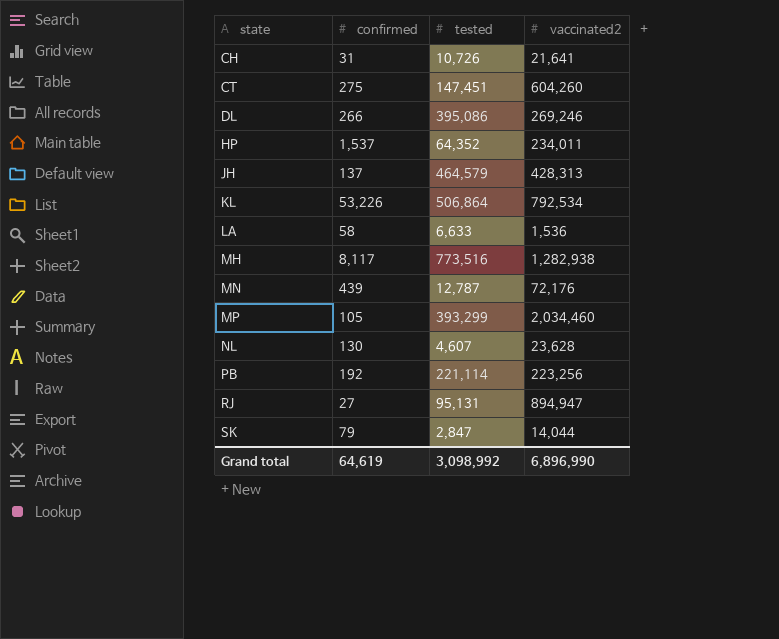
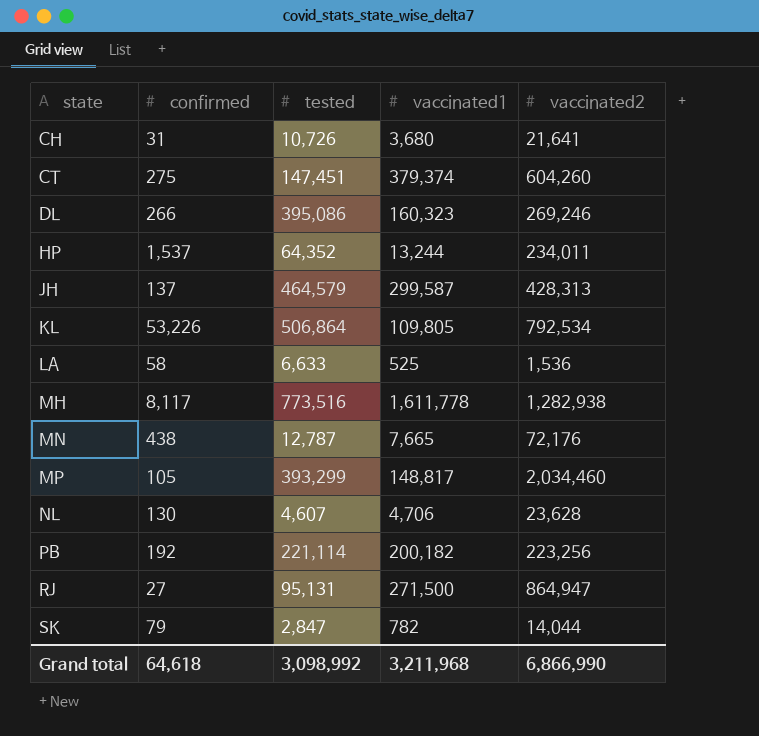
column vaccinated1 | position: none -> 4
MN | confirmed: 439 -> 438
RJ | vaccinated2: 894,947 -> 864,947
Grand total | confirmed: 64,619 -> 64,618
Grand total | vaccinated2: 6,896,990 -> 6,866,990

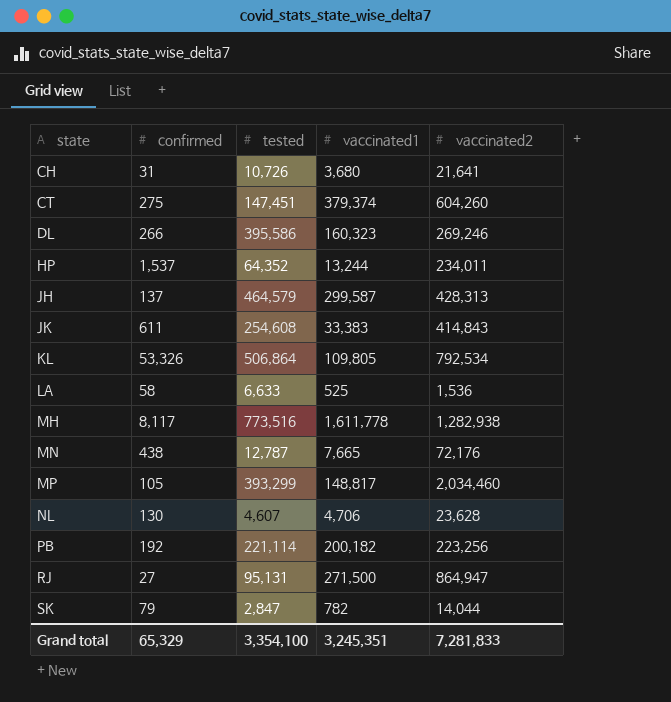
DL | tested: 395,086 -> 395,586
row JK: none -> 611 | 254,608 | 33,383 | 414,843
KL | confirmed: 53,226 -> 53,326
Grand total | confirmed: 64,618 -> 65,329
Grand total | tested: 3,098,992 -> 3,354,100
Grand total | vaccinated1: 3,211,968 -> 3,245,351
Grand total | vaccinated2: 6,866,990 -> 7,281,833

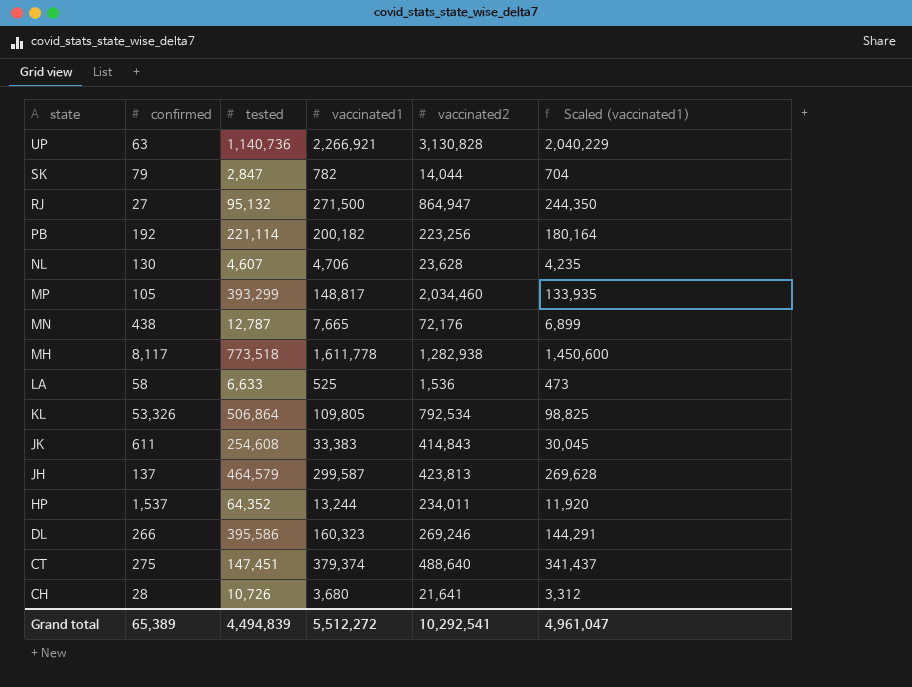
row order: state ascending -> state descending
column Scaled (vaccinated1) | formula: none -> [vaccinated1] * 0.9
row UP: none -> 63 | 1,140,736 | 2,266,921 | 3,130,828 | 2,040,229
RJ | tested: 95,131 -> 95,132
MH | tested: 773,516 -> 773,518
JH | vaccinated2: 428,313 -> 423,813
CT | vaccinated2: 604,260 -> 488,640
CH | confirmed: 31 -> 28
Grand total | confirmed: 65,329 -> 65,389
Grand total | tested: 3,354,100 -> 4,494,839
Grand total | vaccinated1: 3,245,351 -> 5,512,272
Grand total | vaccinated2: 7,281,833 -> 10,292,541

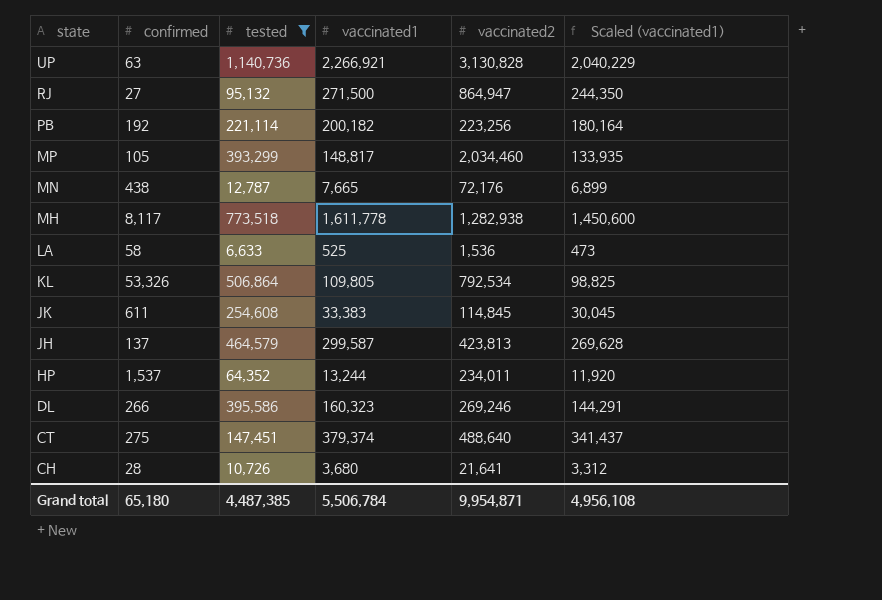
filter: none -> tested >= 6,633
JK | vaccinated2: 414,843 -> 114,845
Grand total | confirmed: 65,389 -> 65,180
Grand total | tested: 4,494,839 -> 4,487,385
Grand total | vaccinated1: 5,512,272 -> 5,506,784
Grand total | vaccinated2: 10,292,541 -> 9,954,871
Grand total | Scaled (vaccinated1): 4,961,047 -> 4,956,108

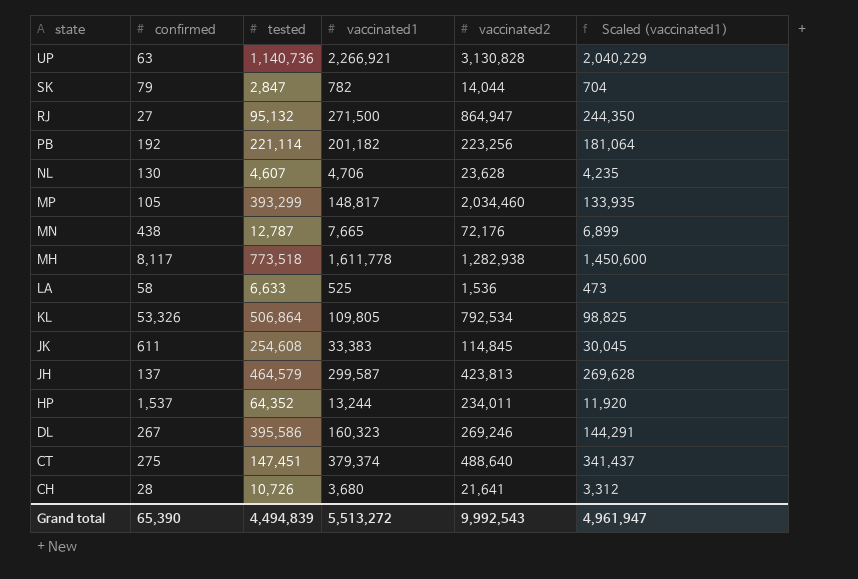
filter: tested >= 6,633 -> none
PB | vaccinated1: 200,182 -> 201,182
PB | Scaled (vaccinated1): 180,164 -> 181,064
DL | confirmed: 266 -> 267
Grand total | confirmed: 65,180 -> 65,390
Grand total | tested: 4,487,385 -> 4,494,839
Grand total | vaccinated1: 5,506,784 -> 5,513,272
Grand total | vaccinated2: 9,954,871 -> 9,992,543
Grand total | Scaled (vaccinated1): 4,956,108 -> 4,961,947

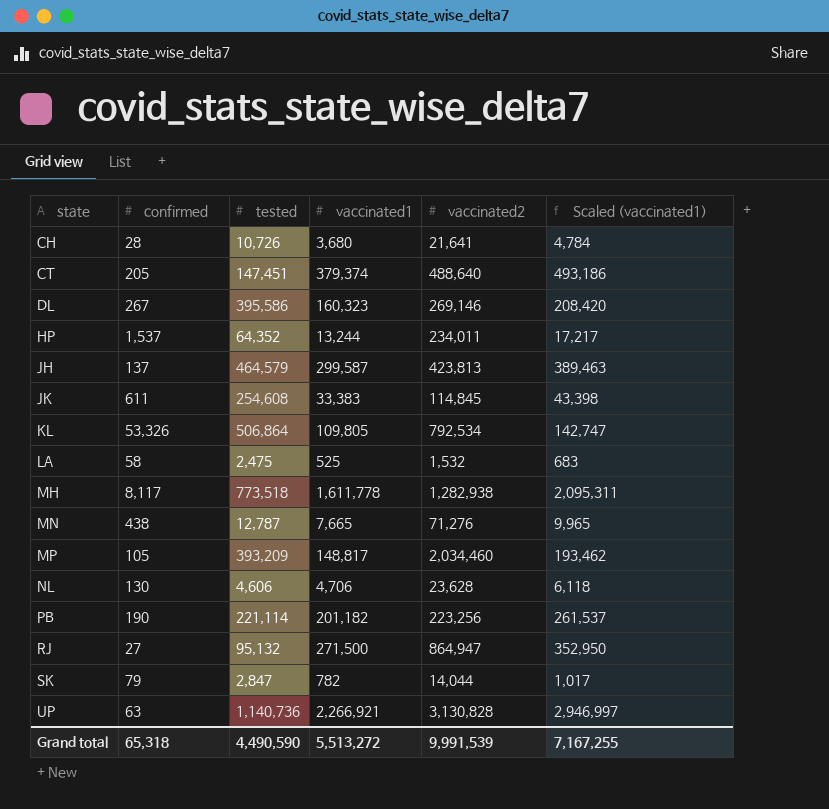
row order: state descending -> state ascending
column Scaled (vaccinated1) | formula: [vaccinated1] * 0.9 -> [vaccinated1] * 1.3
CT | confirmed: 275 -> 205
DL | vaccinated2: 269,246 -> 269,146
LA | tested: 6,633 -> 2,475
LA | vaccinated2: 1,536 -> 1,532
MN | vaccinated2: 72,176 -> 71,276
MP | tested: 393,299 -> 393,209
NL | tested: 4,607 -> 4,606
PB | confirmed: 192 -> 190
Grand total | confirmed: 65,390 -> 65,318
Grand total | tested: 4,494,839 -> 4,490,590
Grand total | vaccinated2: 9,992,543 -> 9,991,539
Grand total | Scaled (vaccinated1): 4,961,947 -> 7,167,255

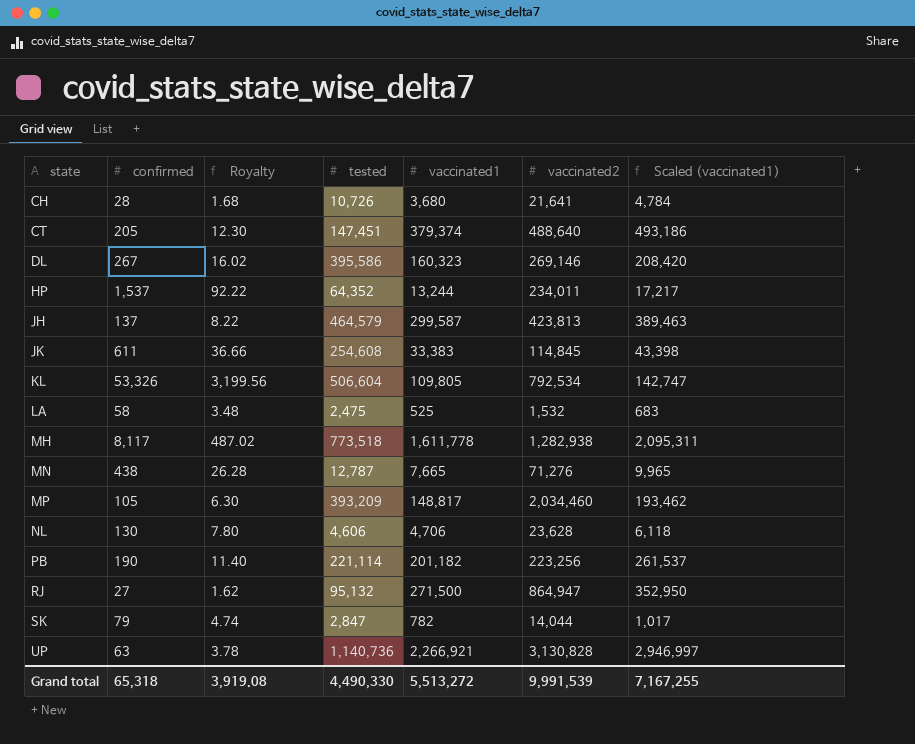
column Royalty | formula: none -> [confirmed] * 0.06
KL | tested: 506,864 -> 506,604
Grand total | tested: 4,490,590 -> 4,490,330

